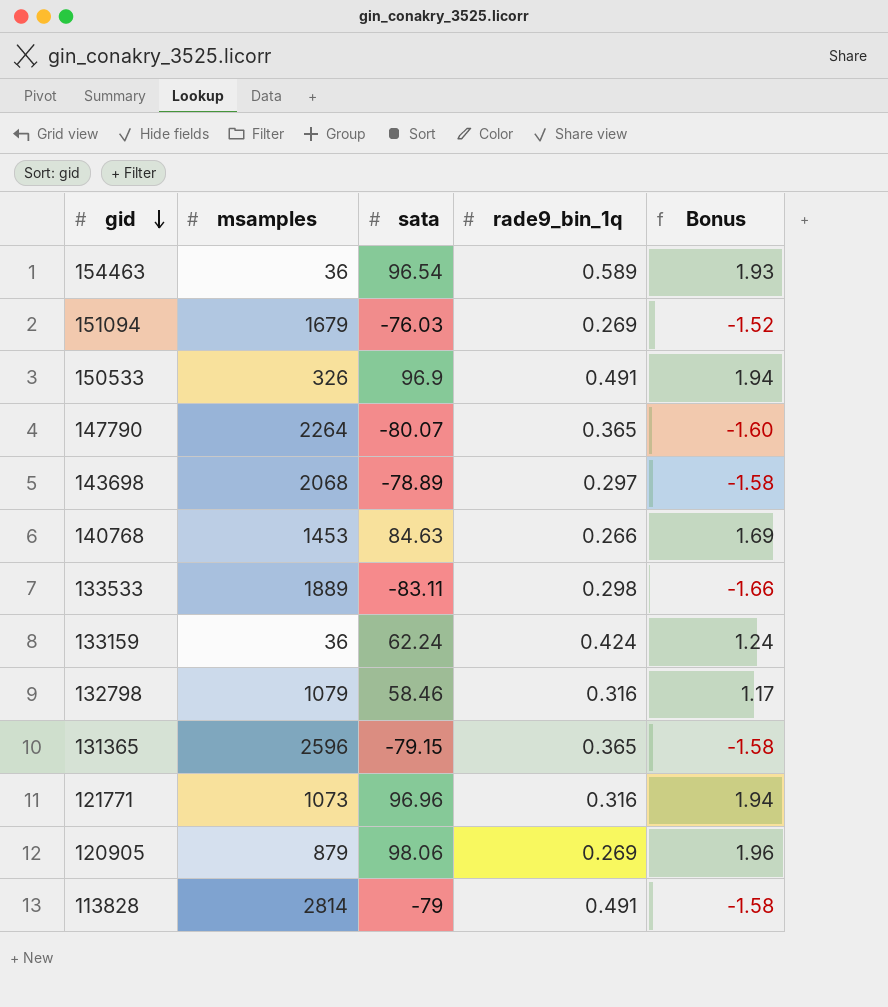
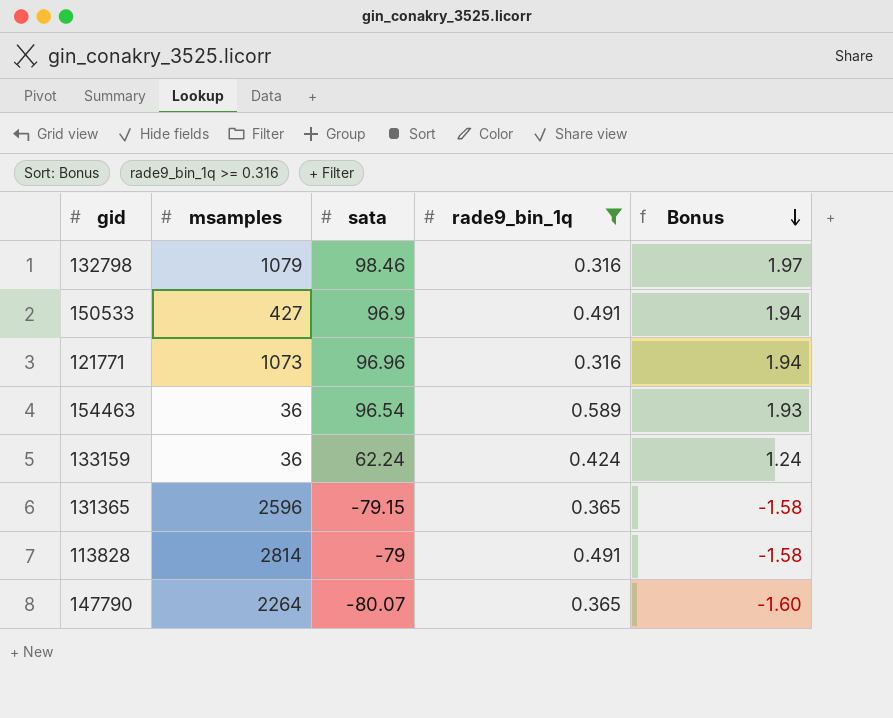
filter: none -> rade9_bin_1q >= 0.316
row order: gid descending -> Bonus descending
132798 | sata: 58.46 -> 98.46
132798 | Bonus: 1.17 -> 1.97
150533 | msamples: 326 -> 427

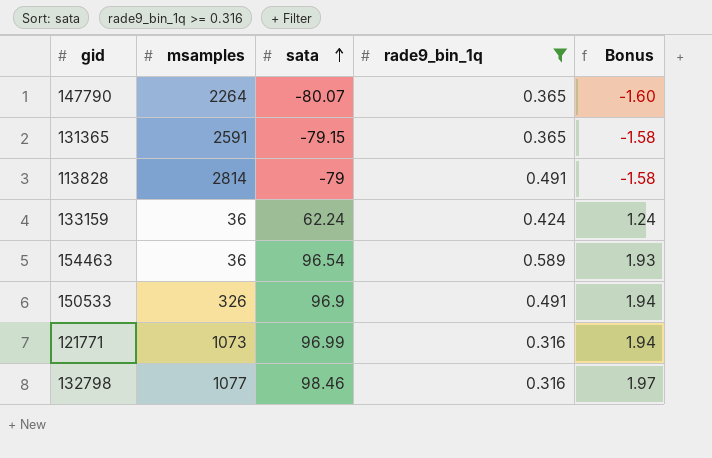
row order: Bonus descending -> sata ascending
131365 | msamples: 2596 -> 2591
150533 | msamples: 427 -> 326
121771 | sata: 96.96 -> 96.99
132798 | msamples: 1079 -> 1077

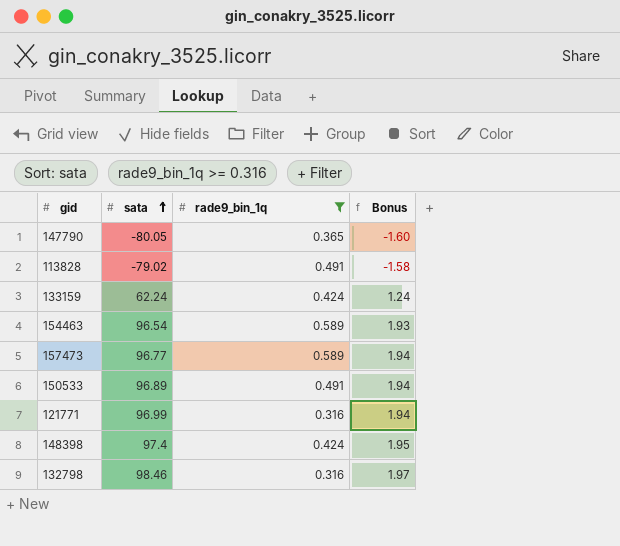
column msamples | position: 2 -> none
row 131365: 2591 | -79.15 | 0.365 | -1.58 -> none
147790 | sata: -80.07 -> -80.05
113828 | sata: -79 -> -79.02
row 157473: none -> 96.77 | 0.589 | 1.94
150533 | sata: 96.9 -> 96.89
row 148398: none -> 97.4 | 0.424 | 1.95

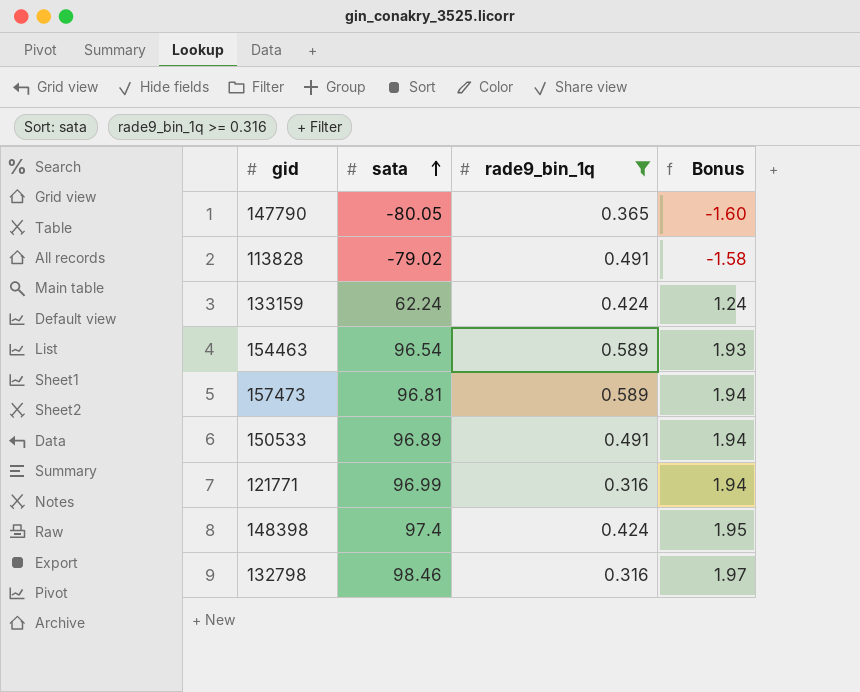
157473 | sata: 96.77 -> 96.81

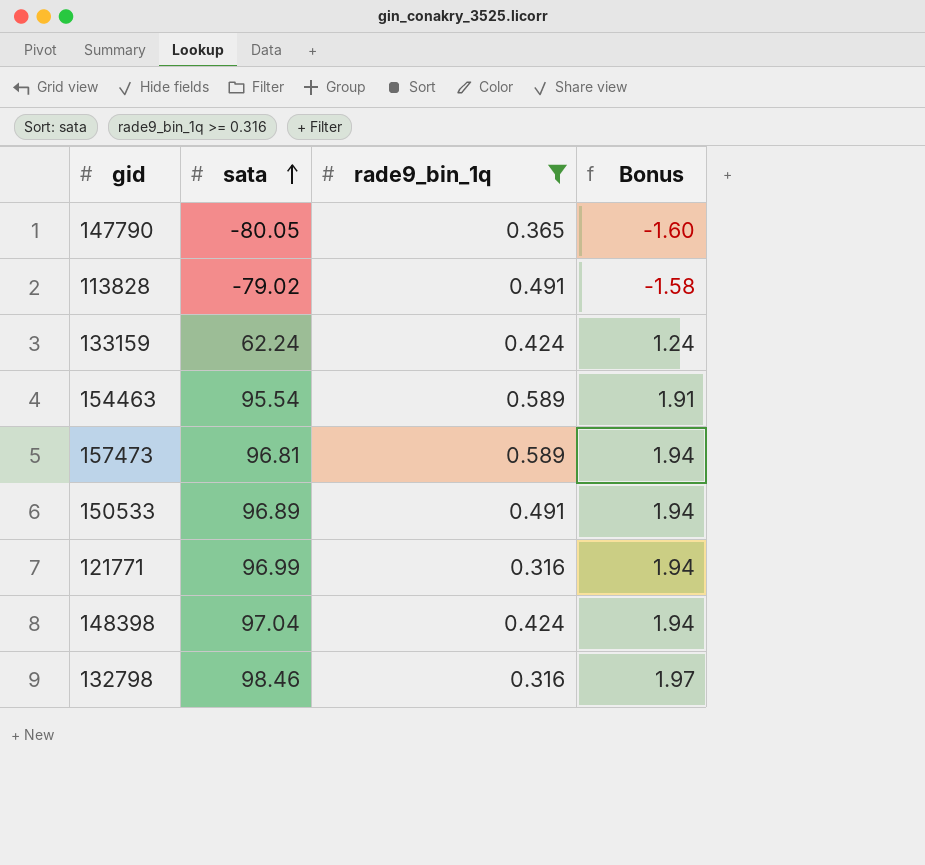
154463 | sata: 96.54 -> 95.54
154463 | Bonus: 1.93 -> 1.91
148398 | sata: 97.4 -> 97.04
148398 | Bonus: 1.95 -> 1.94

